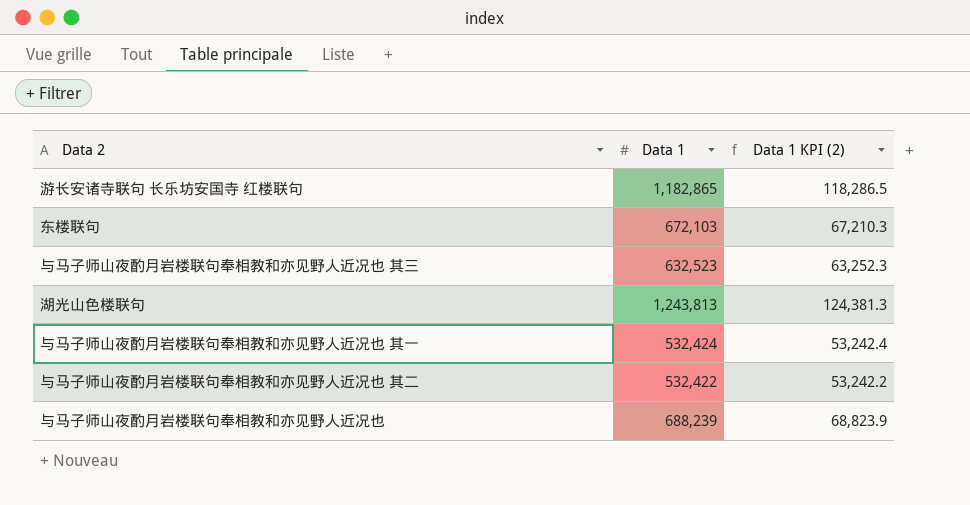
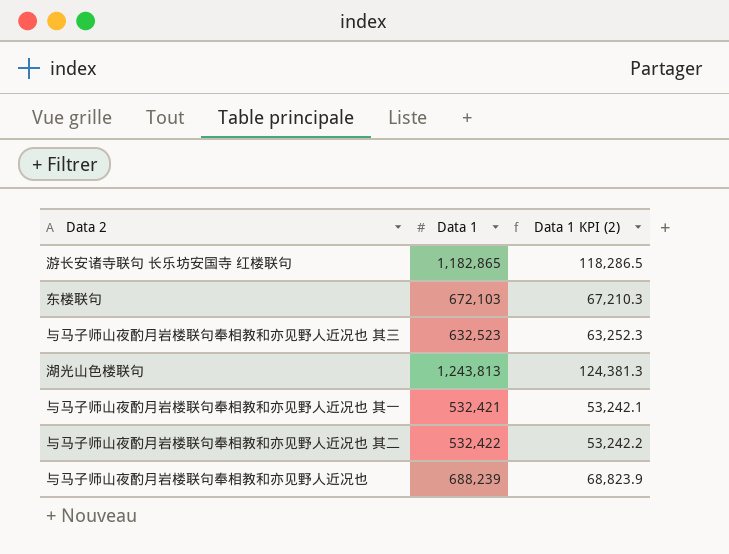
与马子师山夜酌月岩楼联句奉相教和亦见野人近况也 其一 | Data 1: 532,424 -> 532,421
与马子师山夜酌月岩楼联句奉相教和亦见野人近况也 其一 | Data 1 KPI (2): 53,242.4 -> 53,242.1

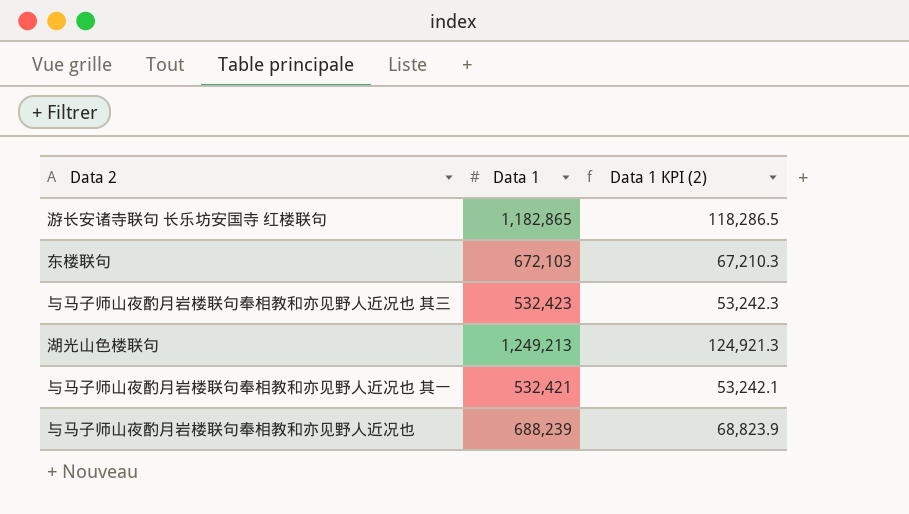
row 与马子师山夜酌月岩楼联句奉相教和亦见野人近况也 其二: 532,422 | 53,242.2 -> none
与马子师山夜酌月岩楼联句奉相教和亦见野人近况也 其三 | Data 1: 632,523 -> 532,423
与马子师山夜酌月岩楼联句奉相教和亦见野人近况也 其三 | Data 1 KPI (2): 63,252.3 -> 53,242.3
湖光山色楼联句 | Data 1: 1,243,813 -> 1,249,213
湖光山色楼联句 | Data 1 KPI (2): 124,381.3 -> 124,921.3

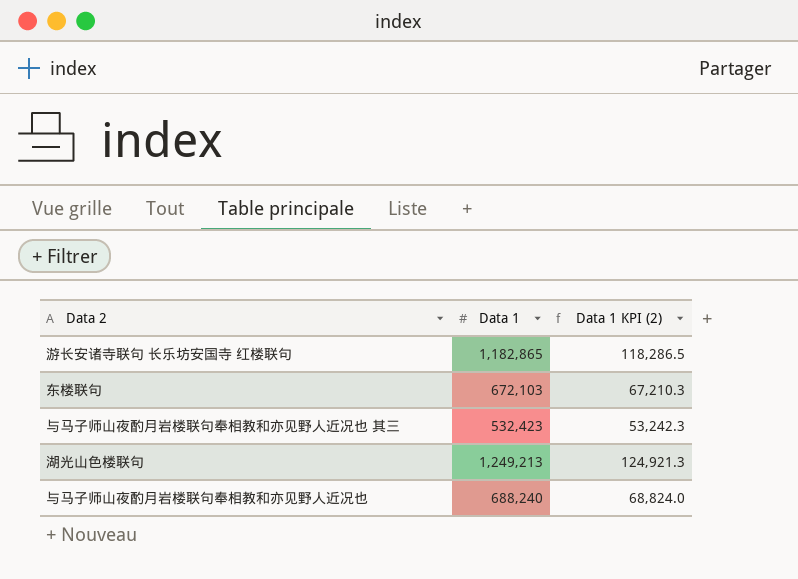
row 与马子师山夜酌月岩楼联句奉相教和亦见野人近况也 其一: 532,421 | 53,242.1 -> none
与马子师山夜酌月岩楼联句奉相教和亦见野人近况也 | Data 1: 688,239 -> 688,240
与马子师山夜酌月岩楼联句奉相教和亦见野人近况也 | Data 1 KPI (2): 68,823.9 -> 68,824.0

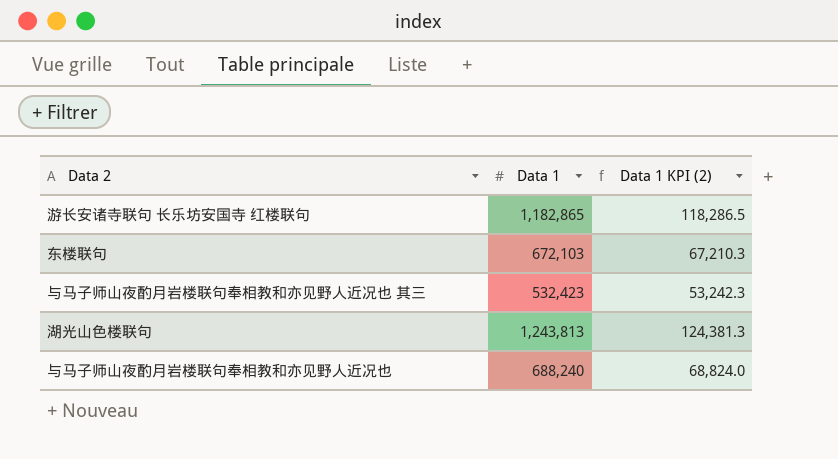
湖光山色楼联句 | Data 1: 1,249,213 -> 1,243,813
湖光山色楼联句 | Data 1 KPI (2): 124,921.3 -> 124,381.3

